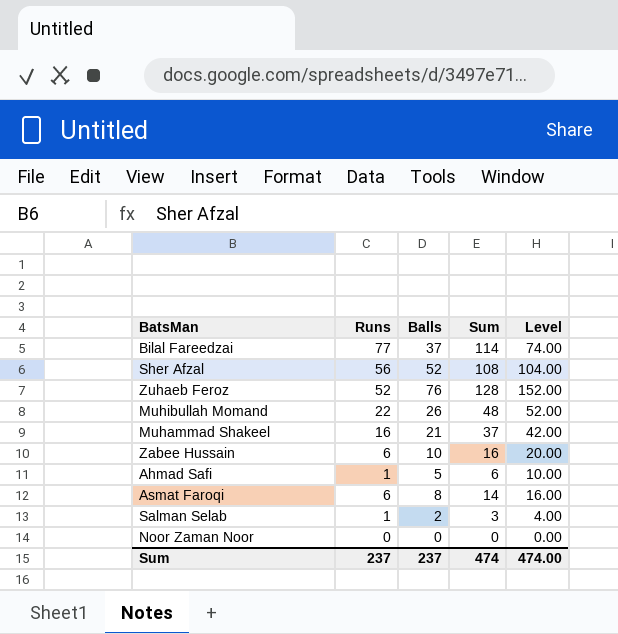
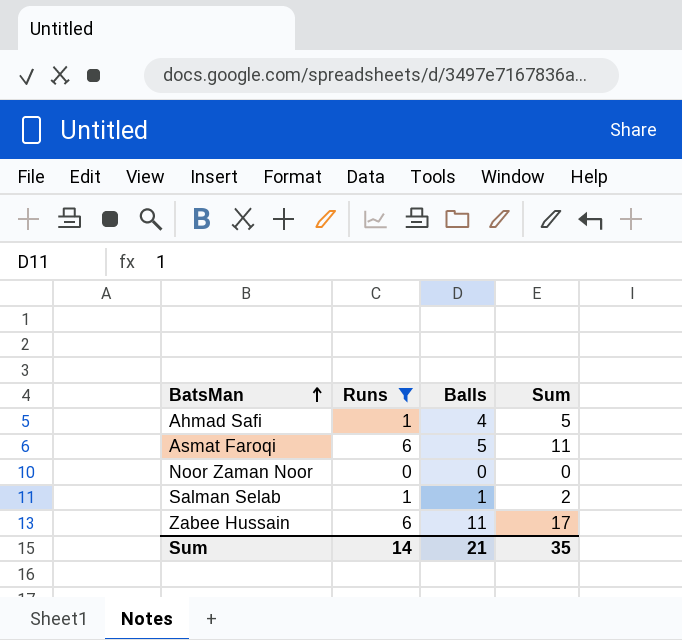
filter: none -> Runs <= 6
row order: none -> BatsMan ascending
column Level | formula: [Balls] * 2 -> none
Ahmad Safi | Balls: 5 -> 4
Ahmad Safi | Sum: 6 -> 5
Asmat Faroqi | Balls: 8 -> 5
Asmat Faroqi | Sum: 14 -> 11
Salman Selab | Balls: 2 -> 1
Salman Selab | Sum: 3 -> 2
Zabee Hussain | Balls: 10 -> 11
Zabee Hussain | Sum: 16 -> 17
Sum | Runs: 237 -> 14
Sum | Balls: 237 -> 21
Sum | Sum: 474 -> 35

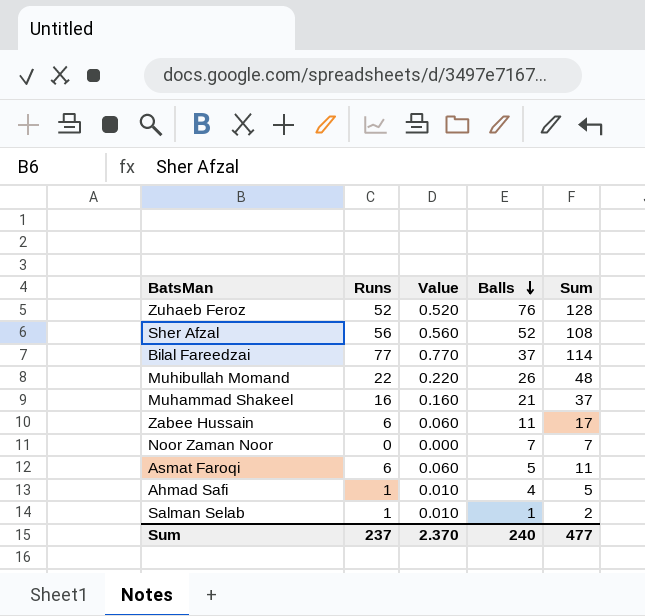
filter: Runs <= 6 -> none
row order: BatsMan ascending -> Balls descending
column Value | formula: none -> [Runs] * 0.01
Noor Zaman Noor | Balls: 0 -> 7
Noor Zaman Noor | Sum: 0 -> 7
Sum | Runs: 14 -> 237
Sum | Balls: 21 -> 240
Sum | Sum: 35 -> 477

